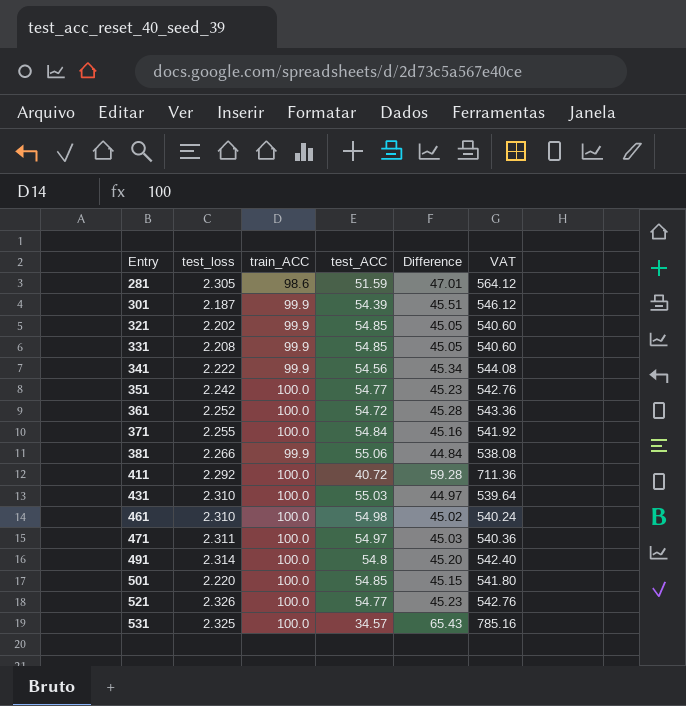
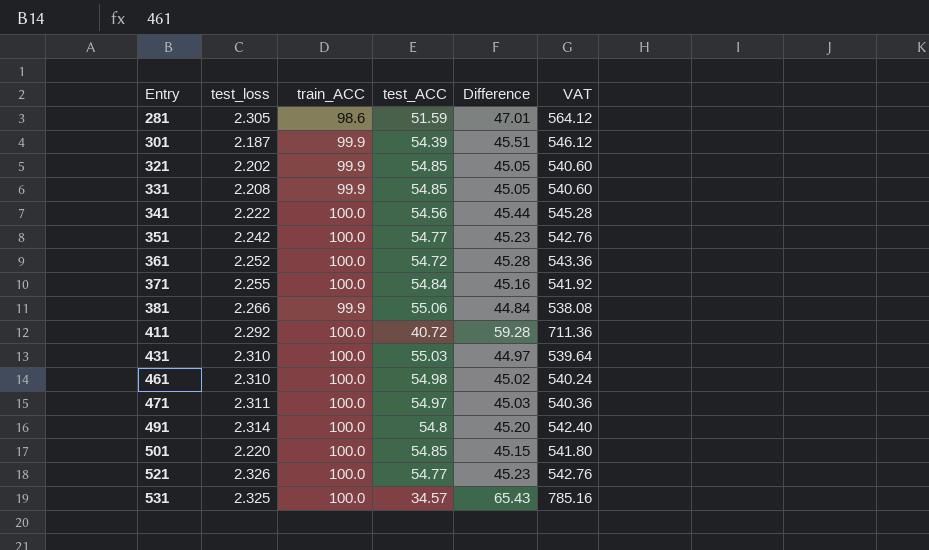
341 | train_ACC: 99.9 -> 100.0
341 | Difference: 45.34 -> 45.44
341 | VAT: 544.08 -> 545.28

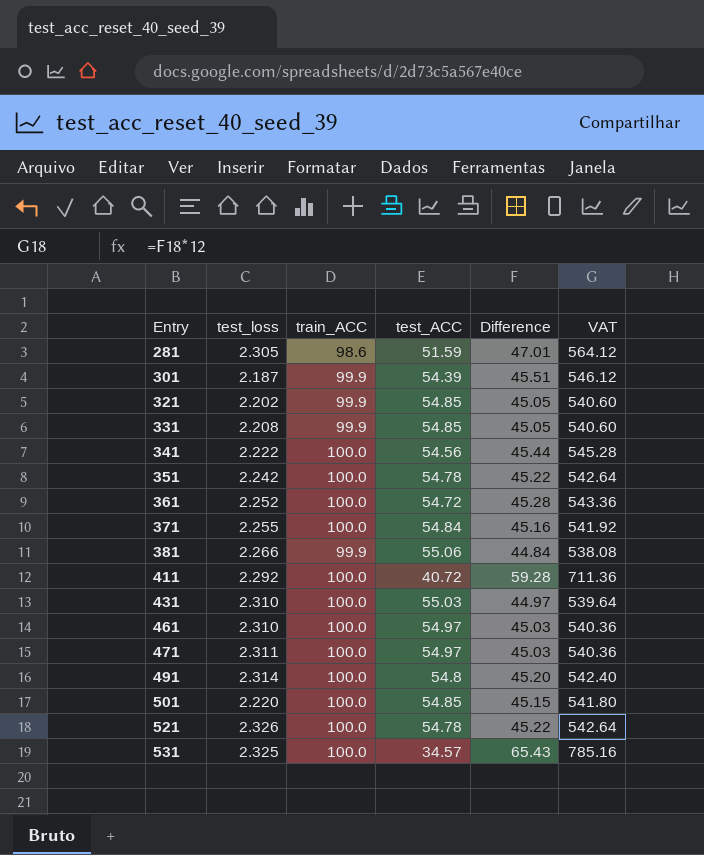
351 | test_ACC: 54.77 -> 54.78
351 | Difference: 45.23 -> 45.22
351 | VAT: 542.76 -> 542.64
461 | test_ACC: 54.98 -> 54.97
461 | Difference: 45.02 -> 45.03
461 | VAT: 540.24 -> 540.36
521 | test_ACC: 54.77 -> 54.78
521 | Difference: 45.23 -> 45.22
521 | VAT: 542.76 -> 542.64

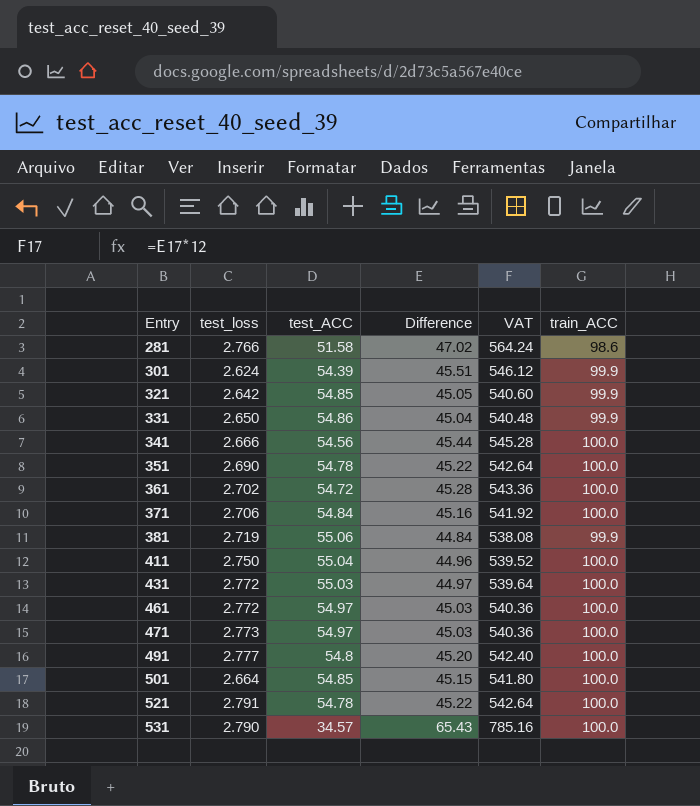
column train_ACC | position: 3 -> 6
281 | test_loss: 2.305 -> 2.766
281 | test_ACC: 51.59 -> 51.58
281 | Difference: 47.01 -> 47.02
281 | VAT: 564.12 -> 564.24
301 | test_loss: 2.187 -> 2.624
321 | test_loss: 2.202 -> 2.642
331 | test_loss: 2.208 -> 2.650
331 | test_ACC: 54.85 -> 54.86
331 | Difference: 45.05 -> 45.04
331 | VAT: 540.60 -> 540.48
341 | test_loss: 2.222 -> 2.666
351 | test_loss: 2.242 -> 2.690
361 | test_loss: 2.252 -> 2.702
371 | test_loss: 2.255 -> 2.706
381 | test_loss: 2.266 -> 2.719
411 | test_loss: 2.292 -> 2.750
411 | test_ACC: 40.72 -> 55.04
411 | Difference: 59.28 -> 44.96
411 | VAT: 711.36 -> 539.52
431 | test_loss: 2.310 -> 2.772
461 | test_loss: 2.310 -> 2.772
471 | test_loss: 2.311 -> 2.773
491 | test_loss: 2.314 -> 2.777
501 | test_loss: 2.220 -> 2.664
521 | test_loss: 2.326 -> 2.791
531 | test_loss: 2.325 -> 2.790

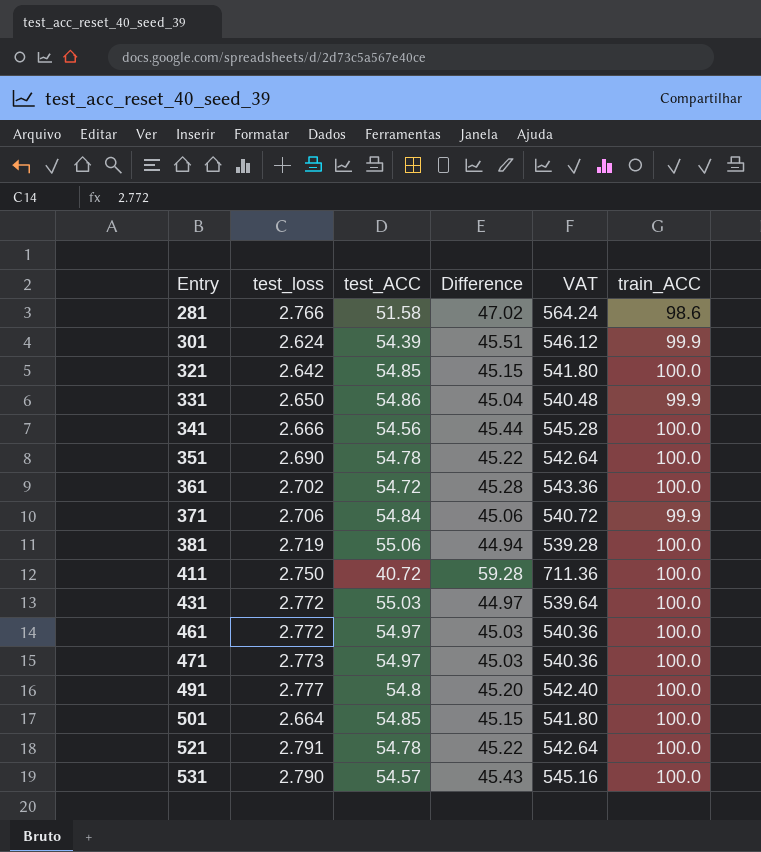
321 | Difference: 45.05 -> 45.15
321 | VAT: 540.60 -> 541.80
321 | train_ACC: 99.9 -> 100.0
371 | Difference: 45.16 -> 45.06
371 | VAT: 541.92 -> 540.72
371 | train_ACC: 100.0 -> 99.9
381 | Difference: 44.84 -> 44.94
381 | VAT: 538.08 -> 539.28
381 | train_ACC: 99.9 -> 100.0
411 | test_ACC: 55.04 -> 40.72
411 | Difference: 44.96 -> 59.28
411 | VAT: 539.52 -> 711.36
531 | test_ACC: 34.57 -> 54.57
531 | Difference: 65.43 -> 45.43
531 | VAT: 785.16 -> 545.16

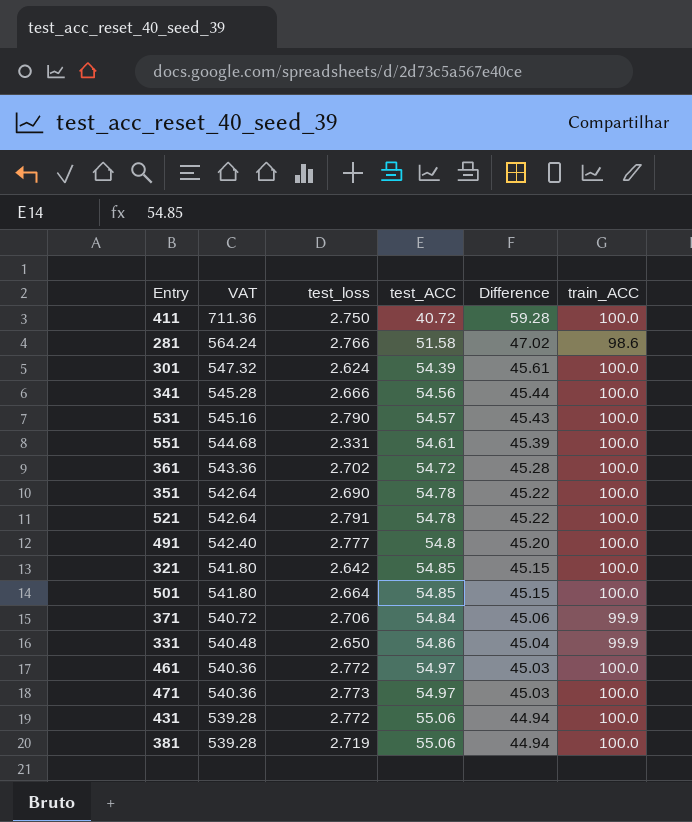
row order: Entry ascending -> VAT descending
column VAT | position: 5 -> 2
301 | VAT: 546.12 -> 547.32
301 | Difference: 45.51 -> 45.61
301 | train_ACC: 99.9 -> 100.0
row 551: none -> 544.68 | 2.331 | 54.61 | 45.39 | 100.0
431 | VAT: 539.64 -> 539.28
431 | test_ACC: 55.03 -> 55.06
431 | Difference: 44.97 -> 44.94

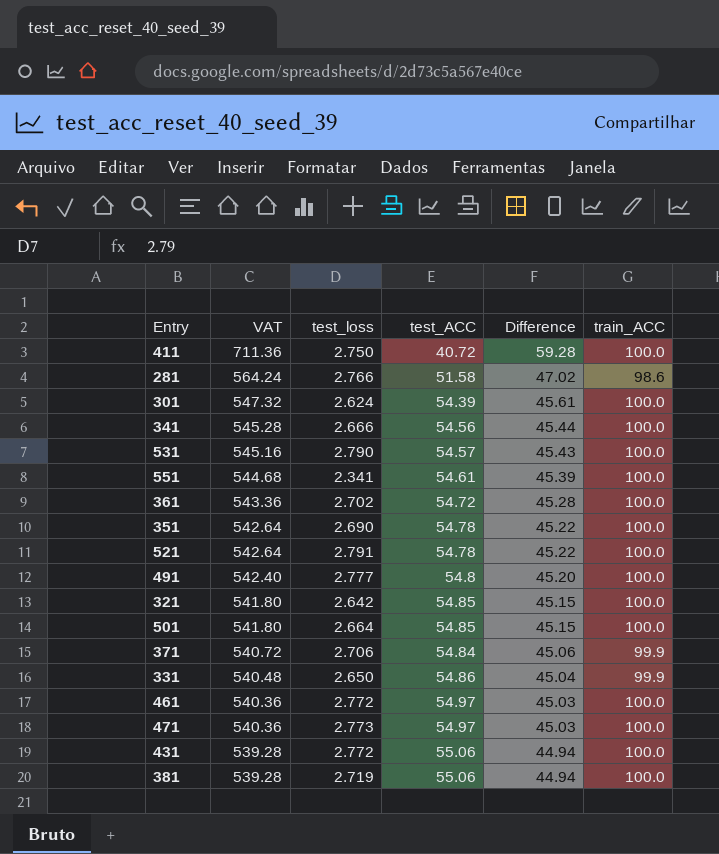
551 | test_loss: 2.331 -> 2.341

